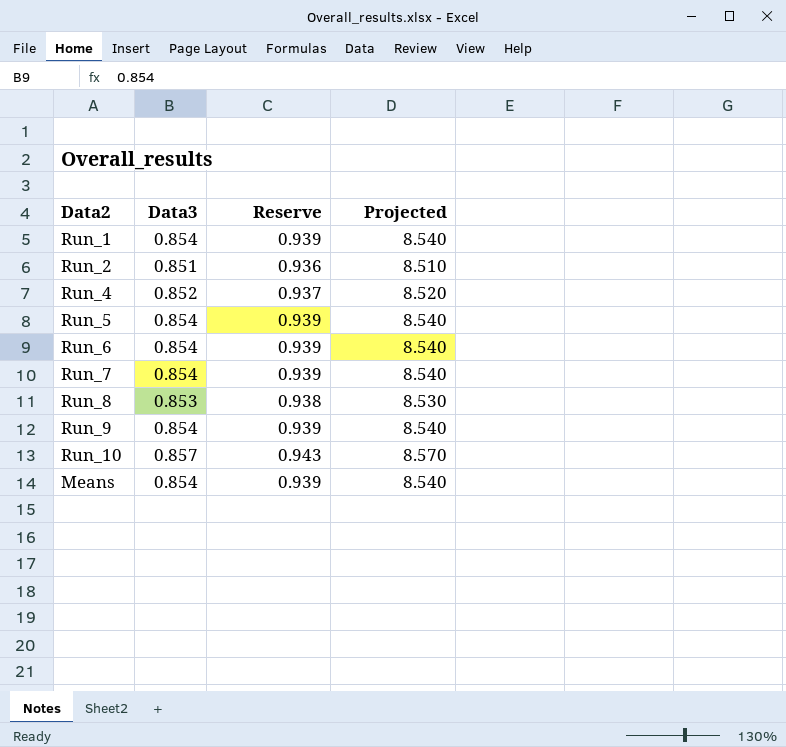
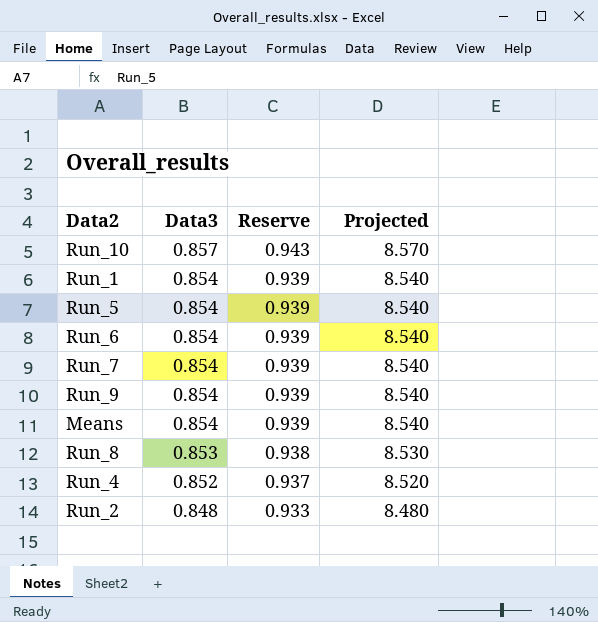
row order: none -> Data3 descending
Run_2 | Data3: 0.851 -> 0.848
Run_2 | Reserve: 0.936 -> 0.933
Run_2 | Projected: 8.510 -> 8.480

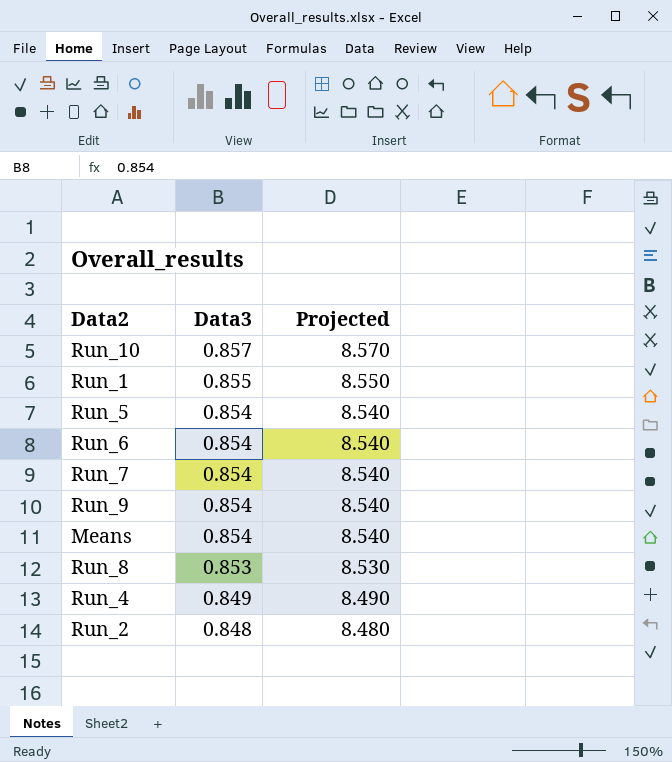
column Reserve | formula: [Data3] * 1.1 -> none
Run_1 | Data3: 0.854 -> 0.855
Run_1 | Projected: 8.540 -> 8.550
Run_4 | Data3: 0.852 -> 0.849
Run_4 | Projected: 8.520 -> 8.490

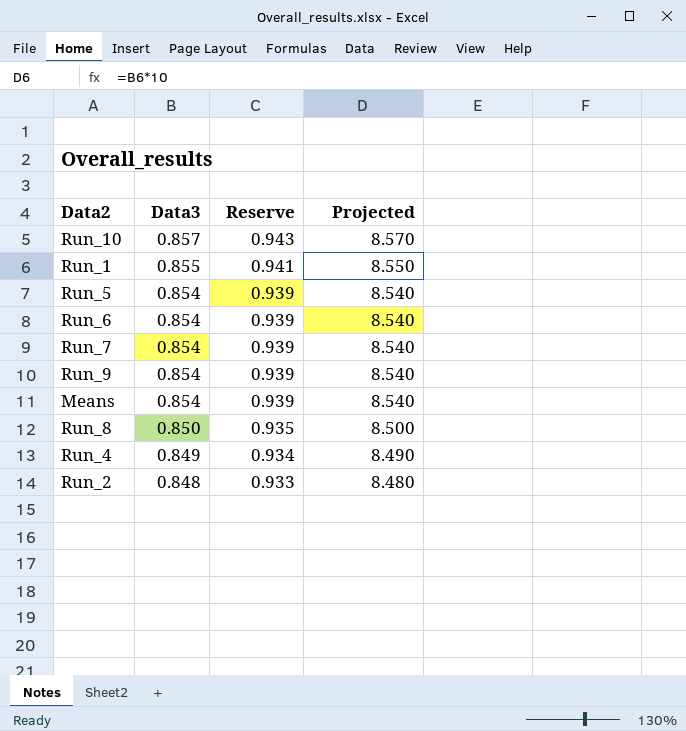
column Reserve | formula: none -> [Data3] * 1.1
Run_8 | Data3: 0.853 -> 0.850
Run_8 | Projected: 8.530 -> 8.500

